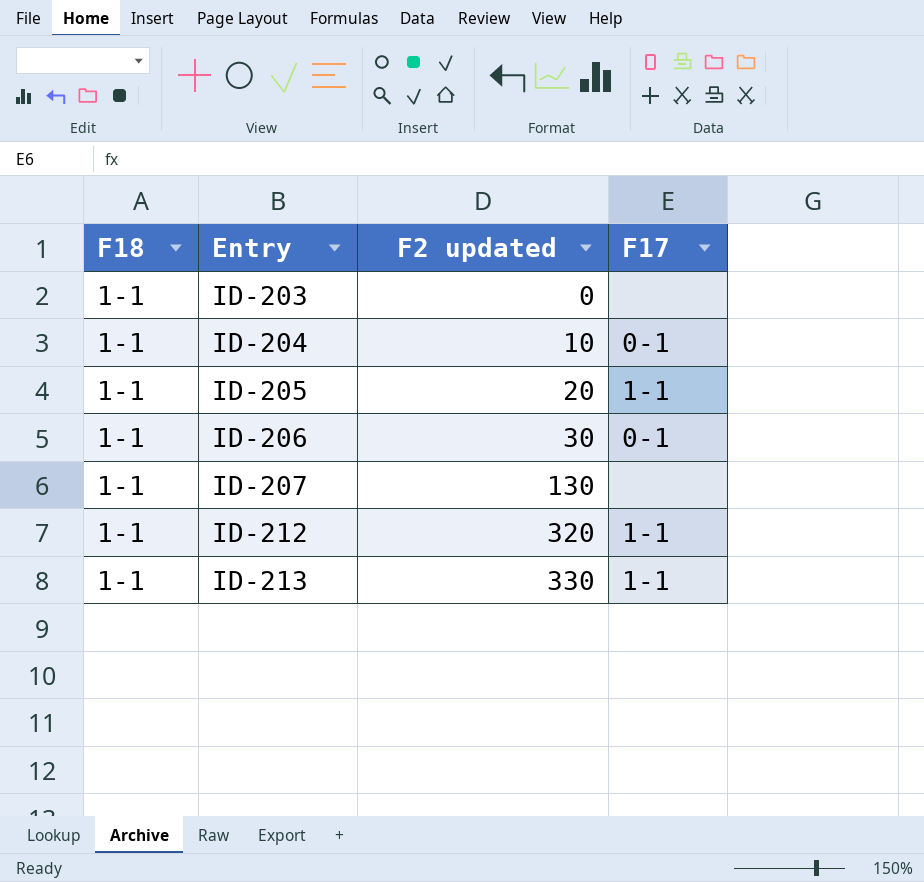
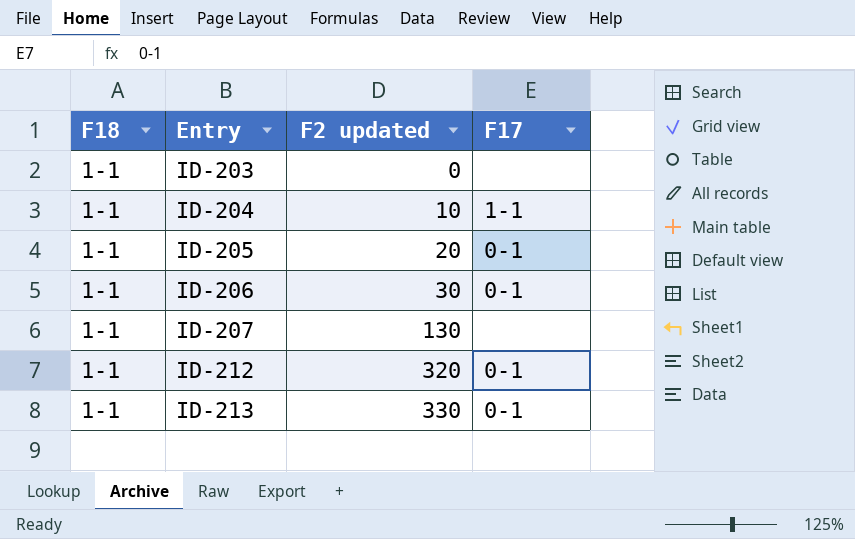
ID-204 | F17: 0-1 -> 1-1
ID-205 | F17: 1-1 -> 0-1
ID-212 | F17: 1-1 -> 0-1
ID-213 | F17: 1-1 -> 0-1

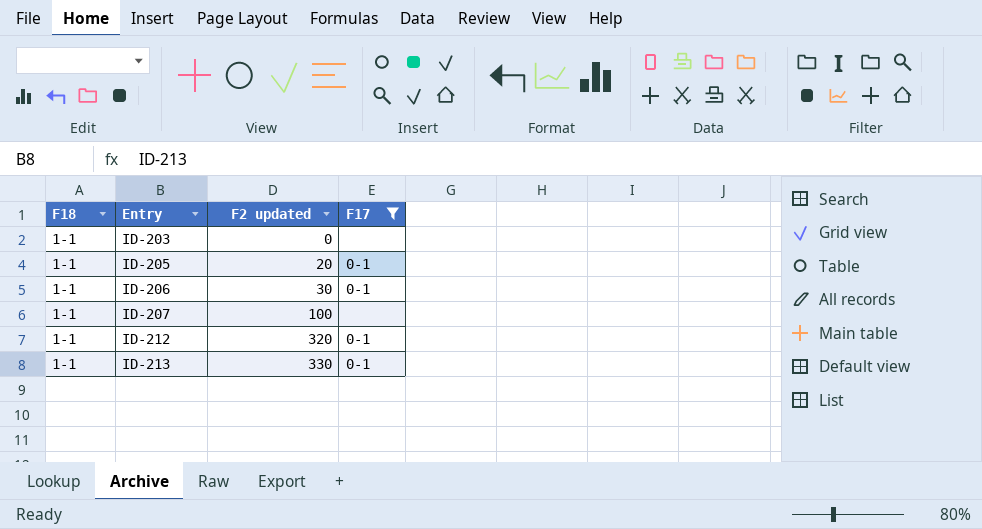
filter: none -> F17 != 1-1
ID-207 | F2 updated: 130 -> 100

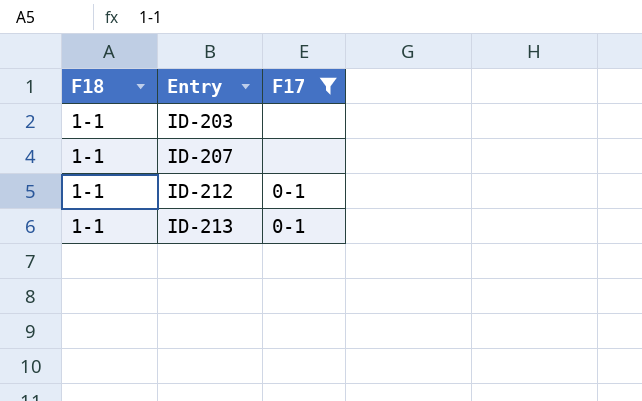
column F2 updated | position: 3 -> none
row ID-205: 1-1 | 20 | 0-1 -> none
row ID-206: 1-1 | 30 | 0-1 -> none

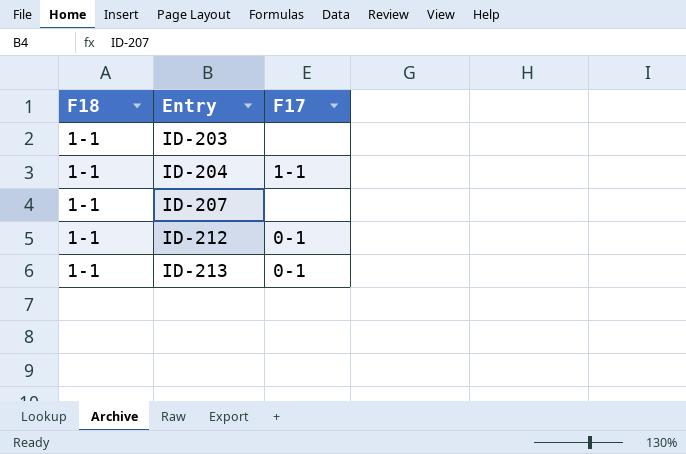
filter: F17 != 1-1 -> none

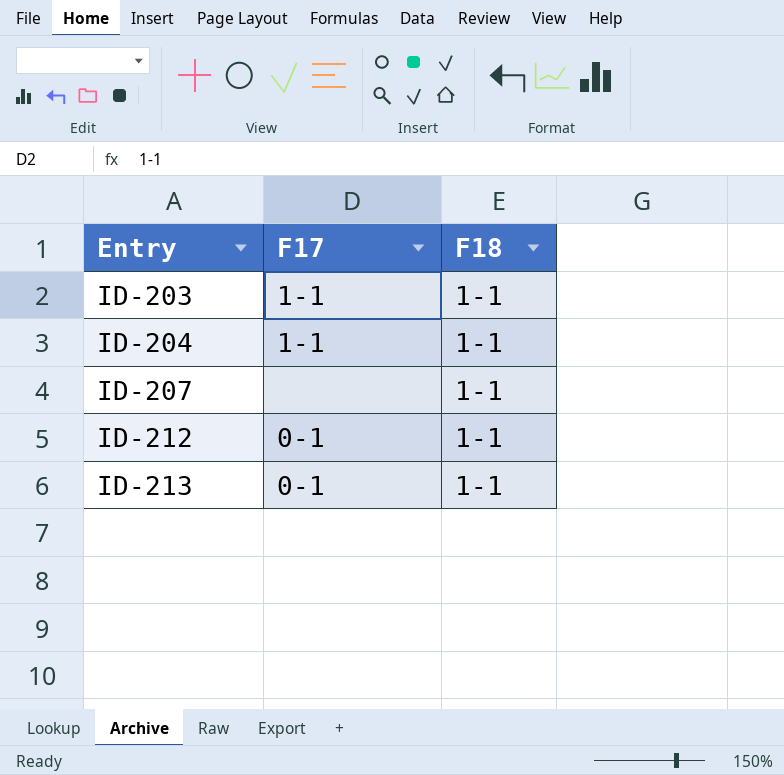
column F18 | position: 1 -> 3
ID-203 | F17: none -> 1-1

